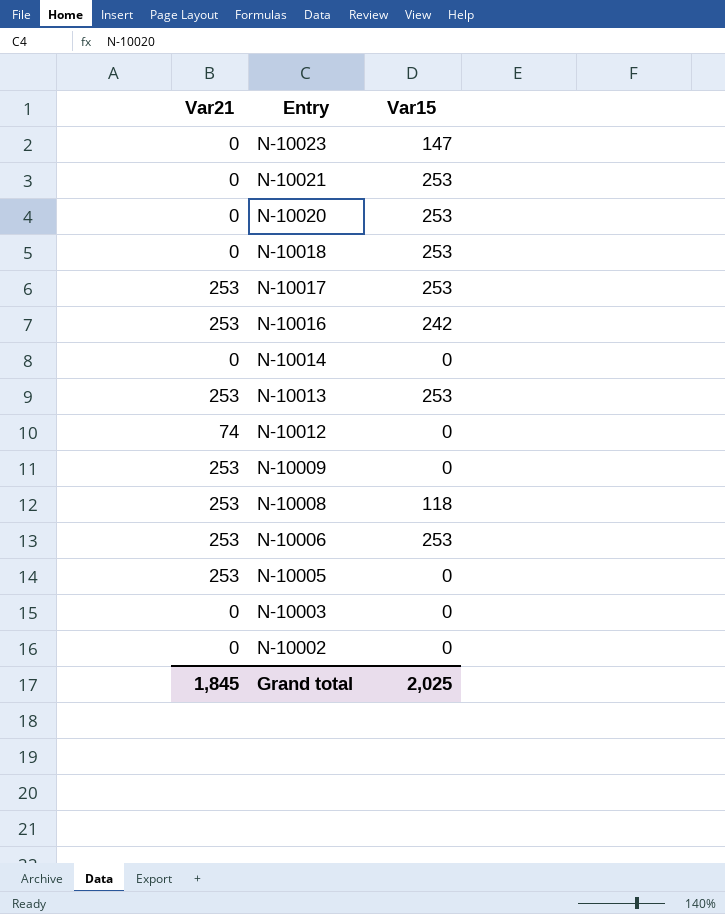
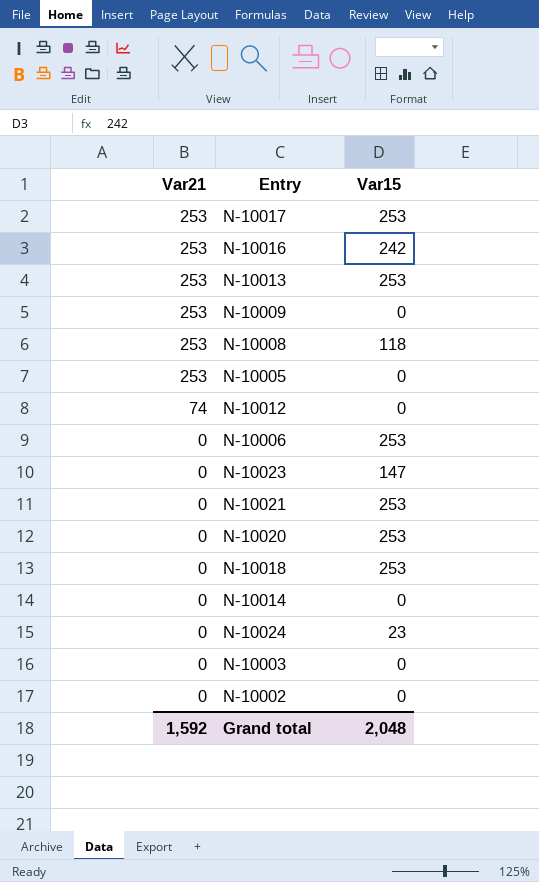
row order: Entry descending -> Var21 descending
N-10006 | Var21: 253 -> 0
row N-10024: none -> 0 | 23
Grand total | Var21: 1,845 -> 1,592
Grand total | Var15: 2,025 -> 2,048

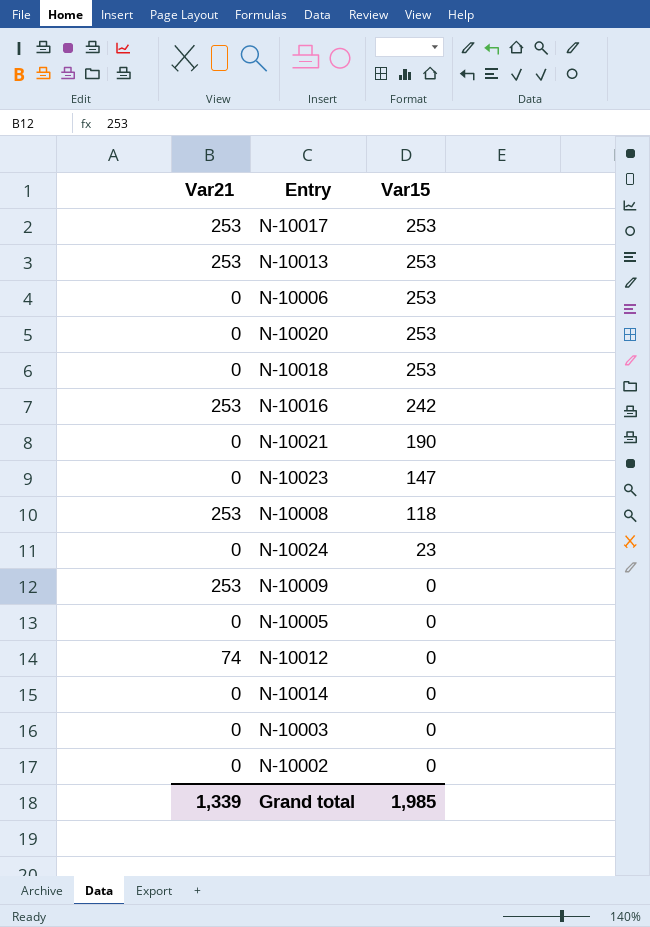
row order: Var21 descending -> Var15 descending
N-10021 | Var15: 253 -> 190
N-10005 | Var21: 253 -> 0
Grand total | Var21: 1,592 -> 1,339
Grand total | Var15: 2,048 -> 1,985

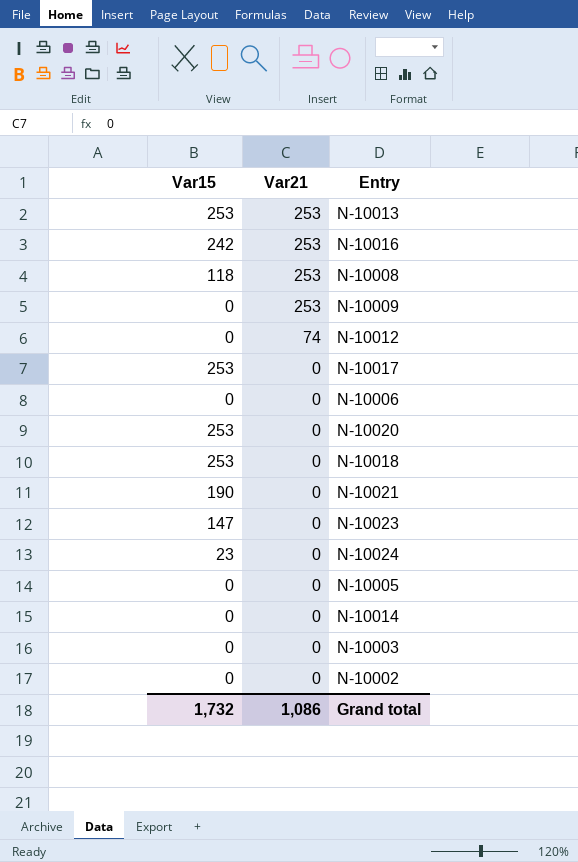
row order: Var15 descending -> Var21 descending
column Var15 | position: 3 -> 1
N-10017 | Var21: 253 -> 0
N-10006 | Var15: 253 -> 0
Grand total | Var15: 1,985 -> 1,732
Grand total | Var21: 1,339 -> 1,086

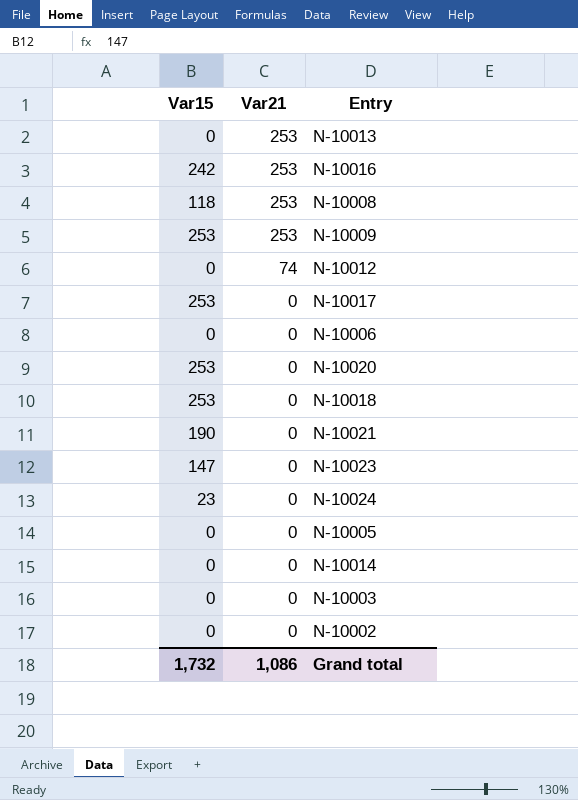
N-10013 | Var15: 253 -> 0
N-10009 | Var15: 0 -> 253

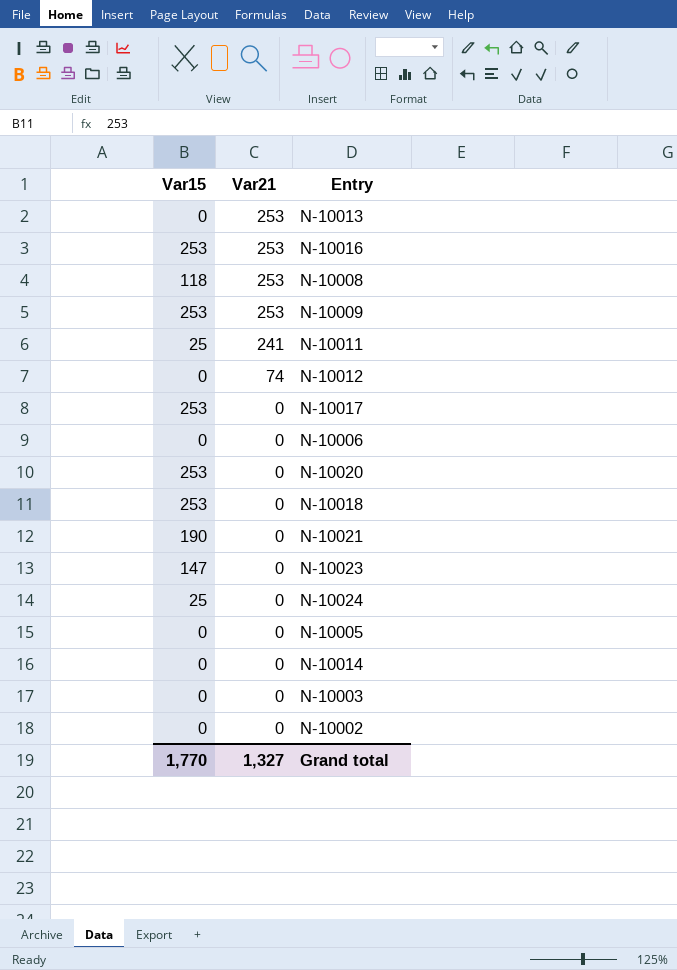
N-10016 | Var15: 242 -> 253
row N-10011: none -> 25 | 241
N-10024 | Var15: 23 -> 25
Grand total | Var15: 1,732 -> 1,770
Grand total | Var21: 1,086 -> 1,327

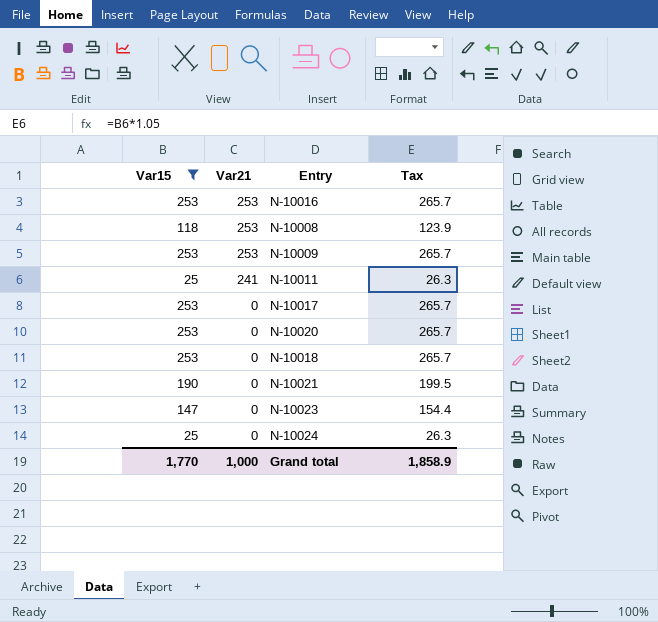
filter: none -> Var15 != 0
column Tax | formula: none -> [Var15] * 1.05
Grand total | Var21: 1,327 -> 1,000

